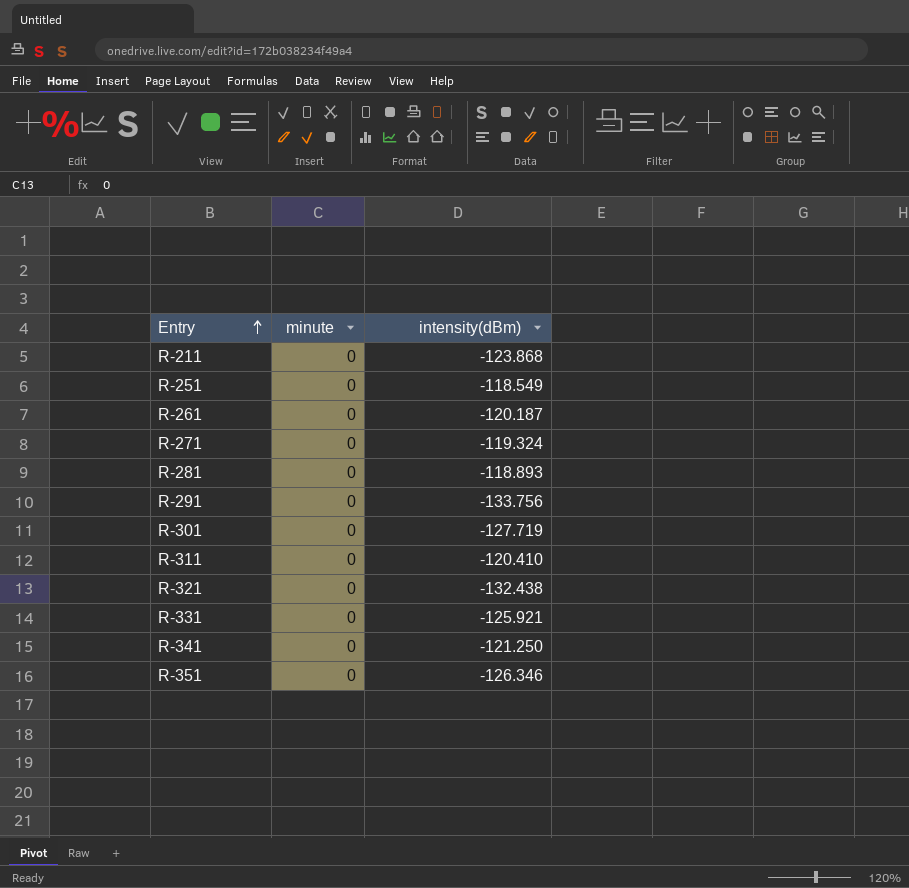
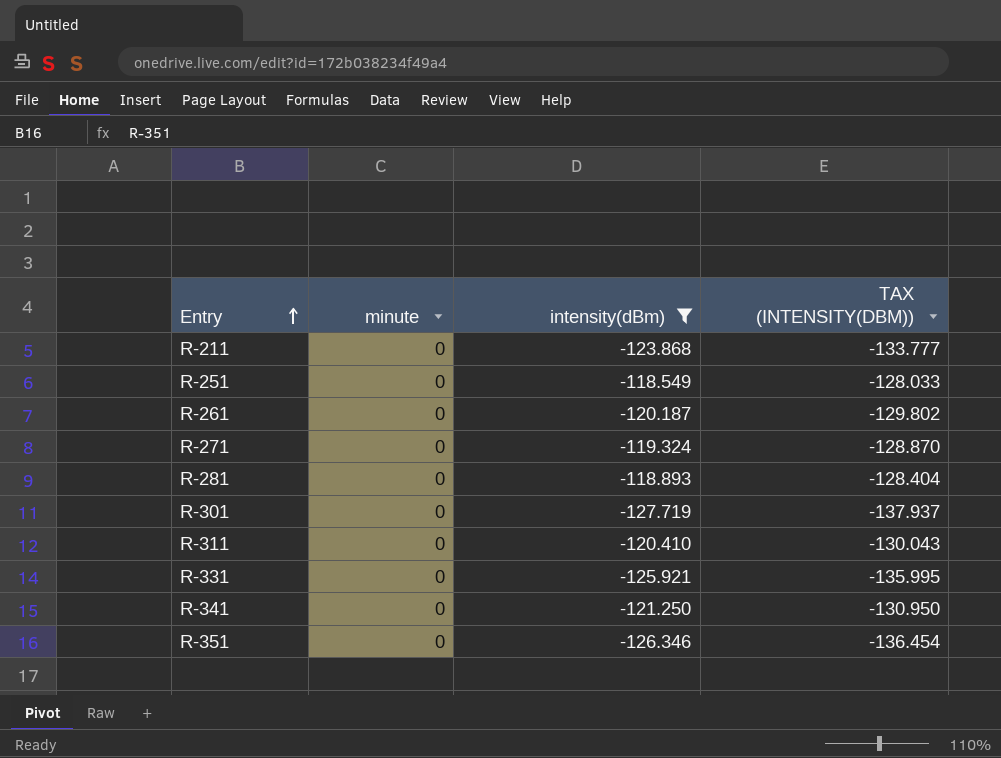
filter: none -> intensity(dBm) >= -127.719
column TAX (INTENSITY(DBM)) | formula: none -> [intensity(dBm)] * 1.08

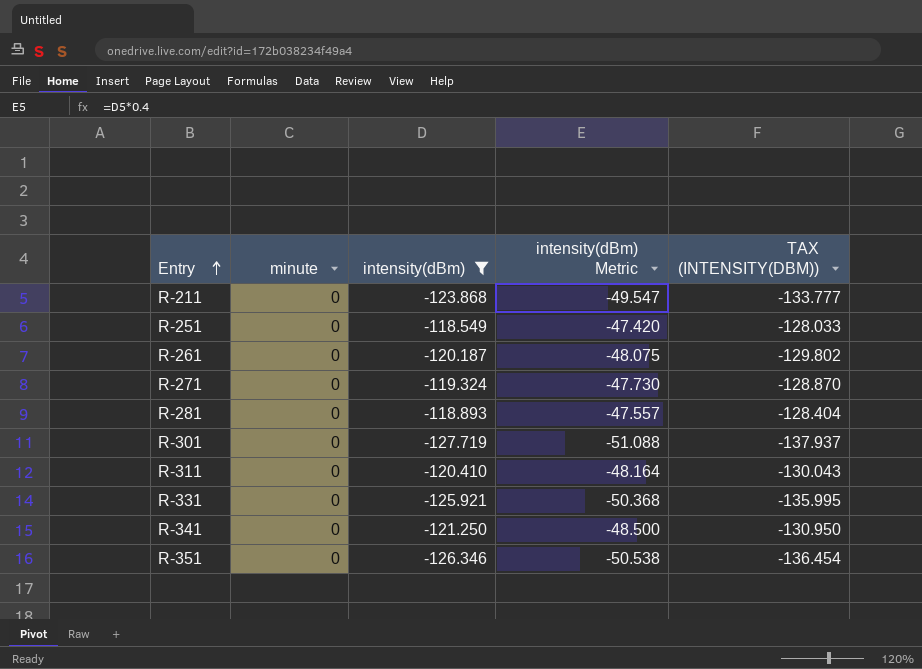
column intensity(dBm) Metric | formula: none -> [intensity(dBm)] * 0.4

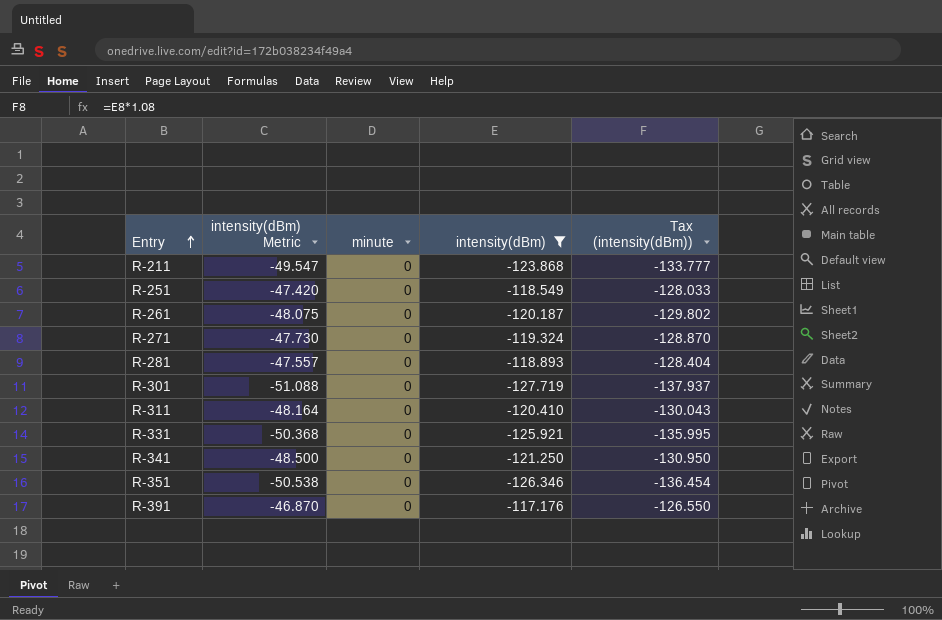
column intensity(dBm) Metric | position: 4 -> 2
column name: TAX (INTENSITY(DBM)) -> Tax (intensity(dBm))
row R-391: none -> -46.870 | 0 | -117.176 | -126.550

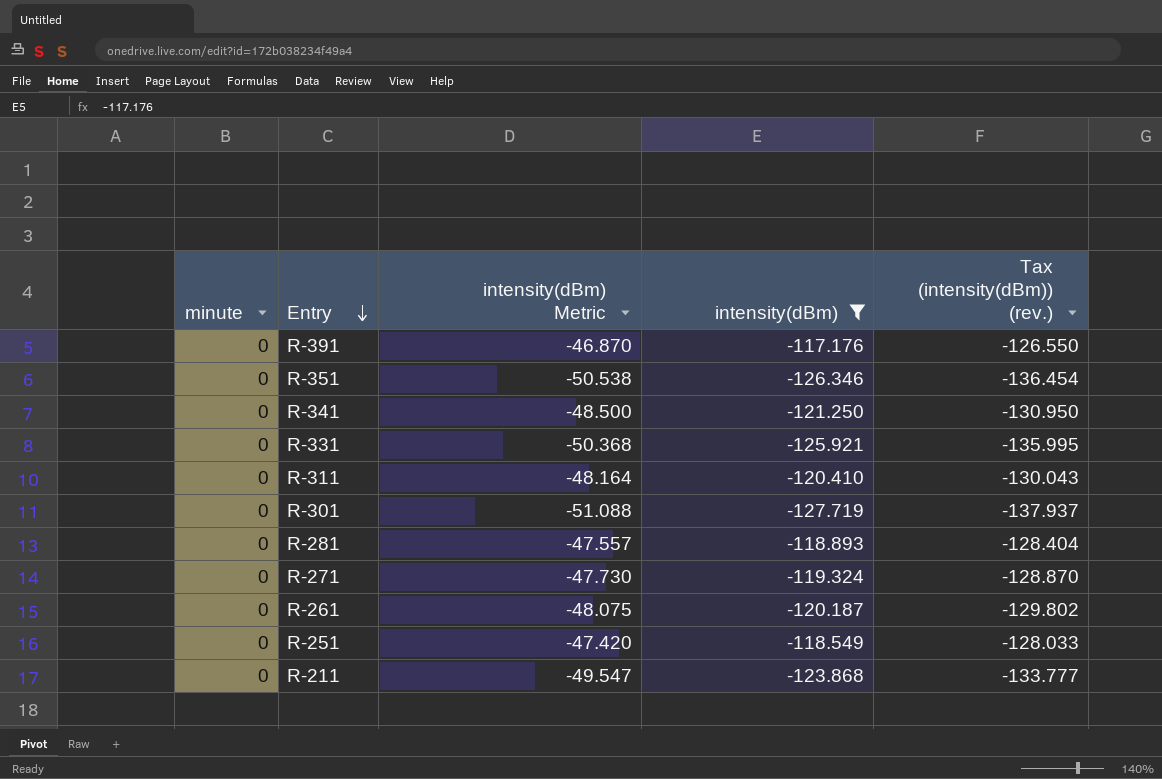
row order: Entry ascending -> Entry descending
column minute | position: 3 -> 1
column name: Tax (intensity(dBm)) -> Tax (intensity(dBm)) (rev.)

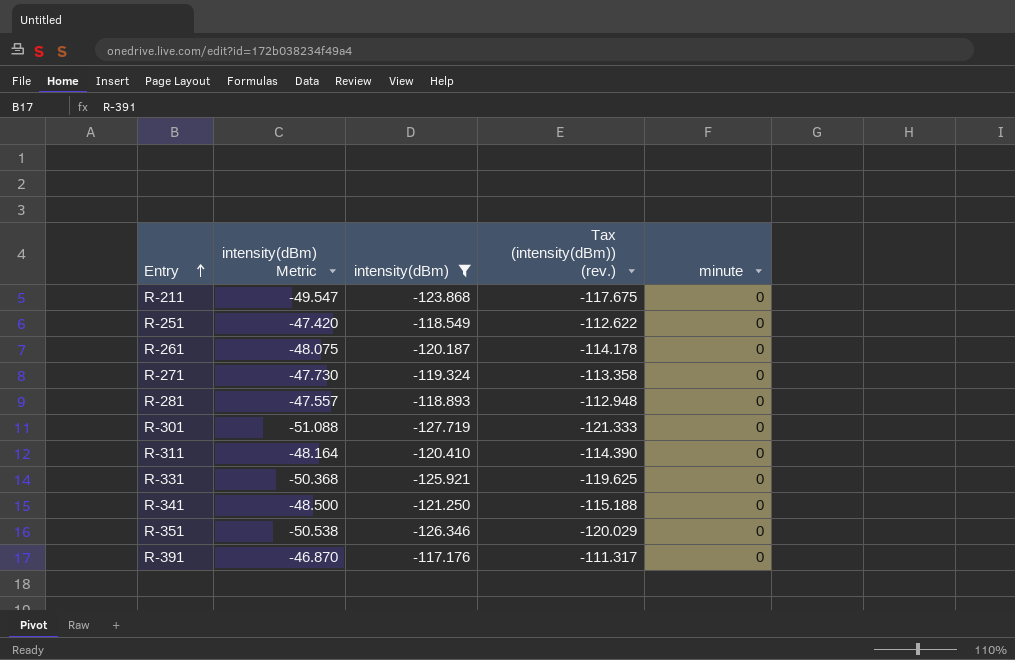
row order: Entry descending -> Entry ascending
column Tax (intensity(dBm)) (rev.) | formula: [intensity(dBm)] * 1.08 -> [intensity(dBm)] * 0.95
column minute | position: 1 -> 5

